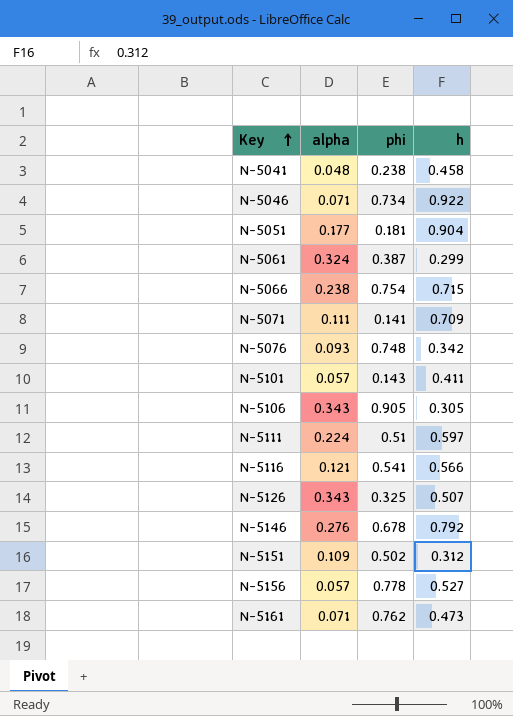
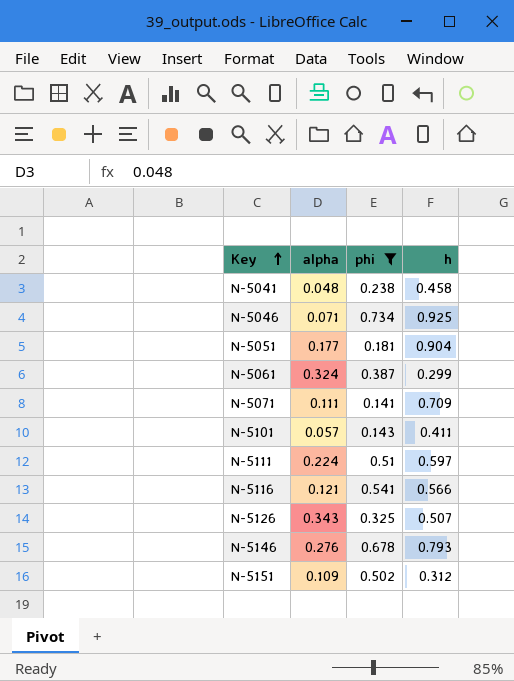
filter: none -> phi <= 0.734
N-5046 | h: 0.922 -> 0.925
N-5146 | h: 0.792 -> 0.793

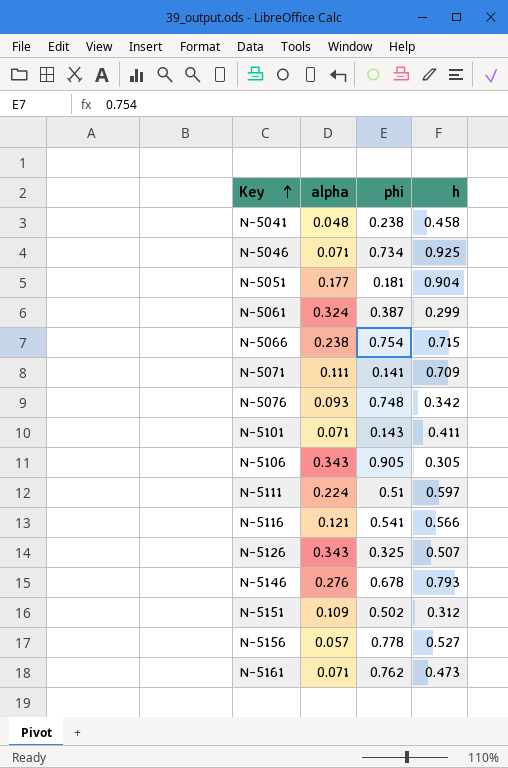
filter: phi <= 0.734 -> none
N-5101 | alpha: 0.057 -> 0.071

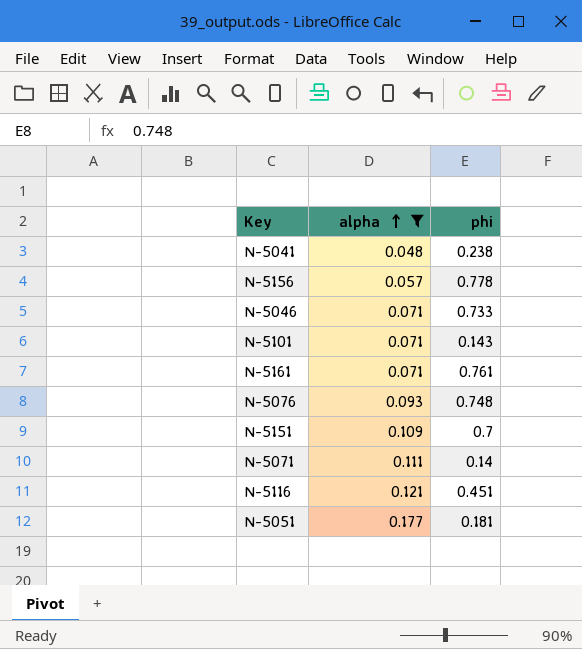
filter: none -> alpha <= 0.177
row order: Key ascending -> alpha ascending
column h | position: 4 -> none
N-5046 | phi: 0.734 -> 0.733
N-5161 | phi: 0.762 -> 0.761
N-5151 | phi: 0.502 -> 0.7
N-5071 | phi: 0.141 -> 0.14
N-5116 | phi: 0.541 -> 0.451

